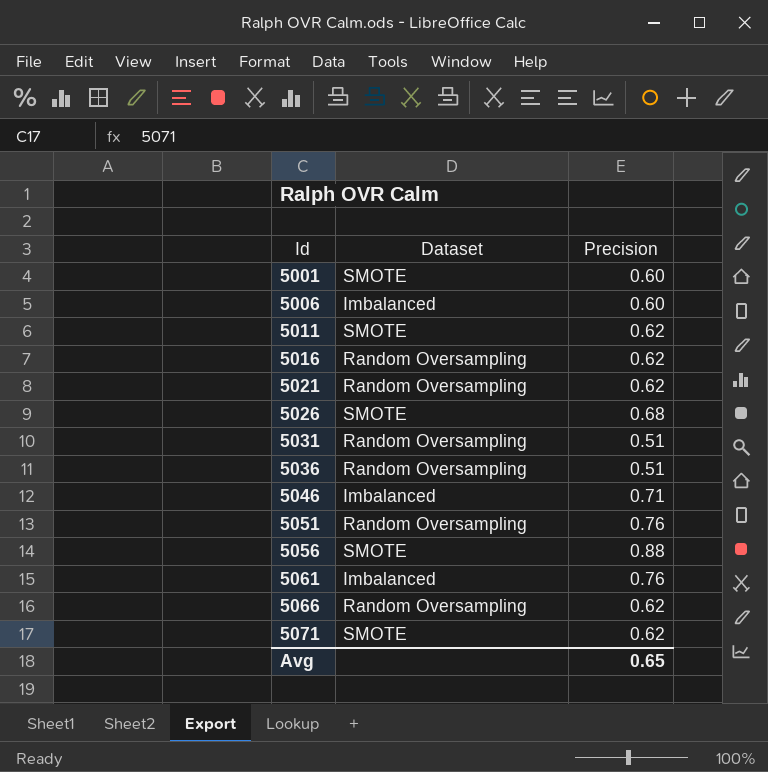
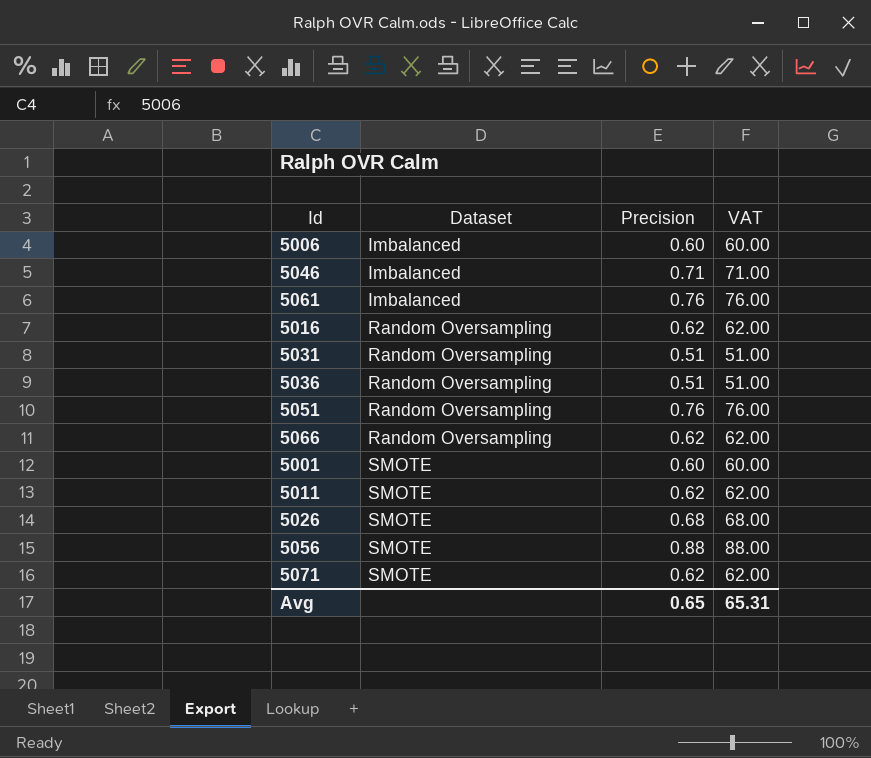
row order: Id ascending -> Dataset ascending
column VAT | formula: none -> [Precision] * 100
row 5021: Random Oversampling | 0.62 -> none

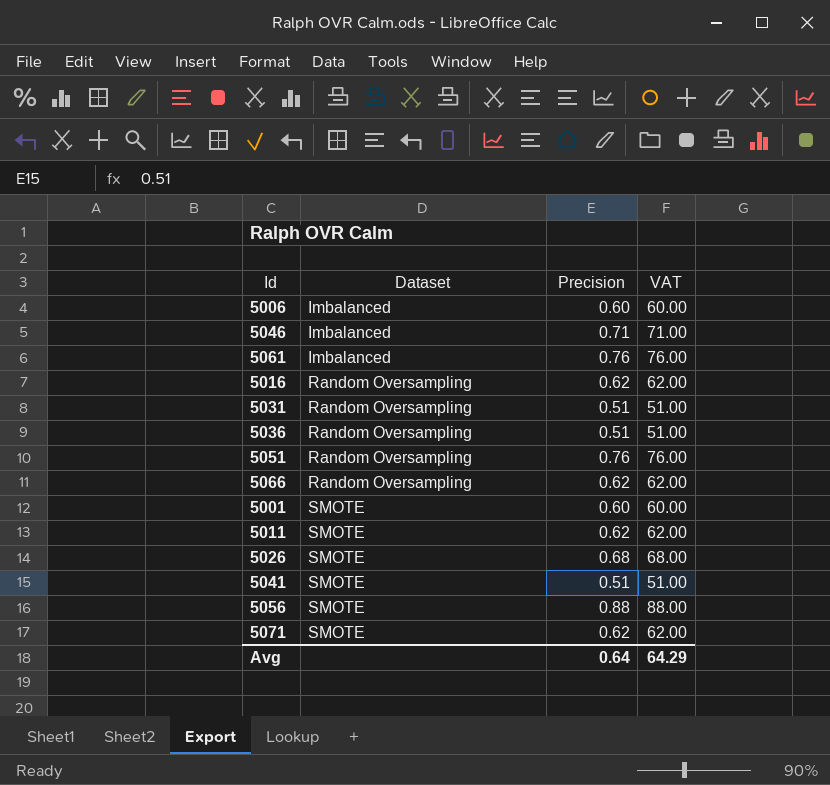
row 5041: none -> SMOTE | 0.51 | 51.00
Avg | Precision: 0.65 -> 0.64
Avg | VAT: 65.31 -> 64.29

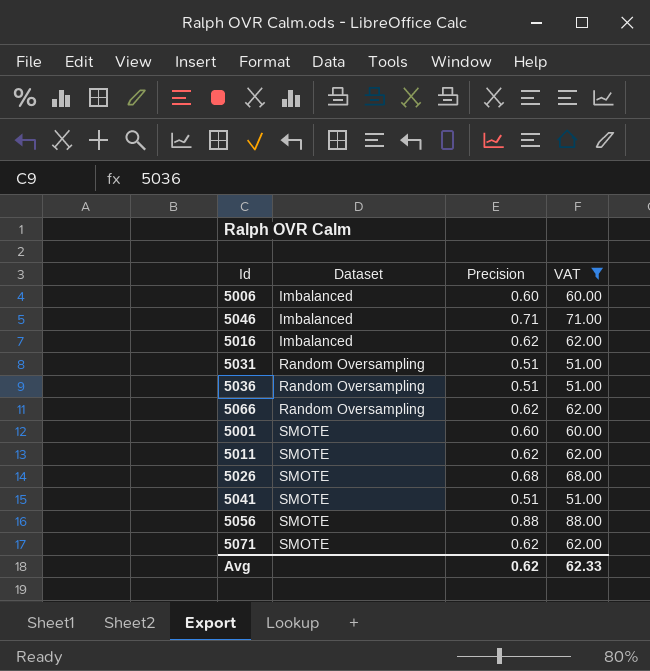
filter: none -> VAT != 76.00
5016 | Dataset: Random Oversampling -> Imbalanced
Avg | Precision: 0.64 -> 0.62
Avg | VAT: 64.29 -> 62.33

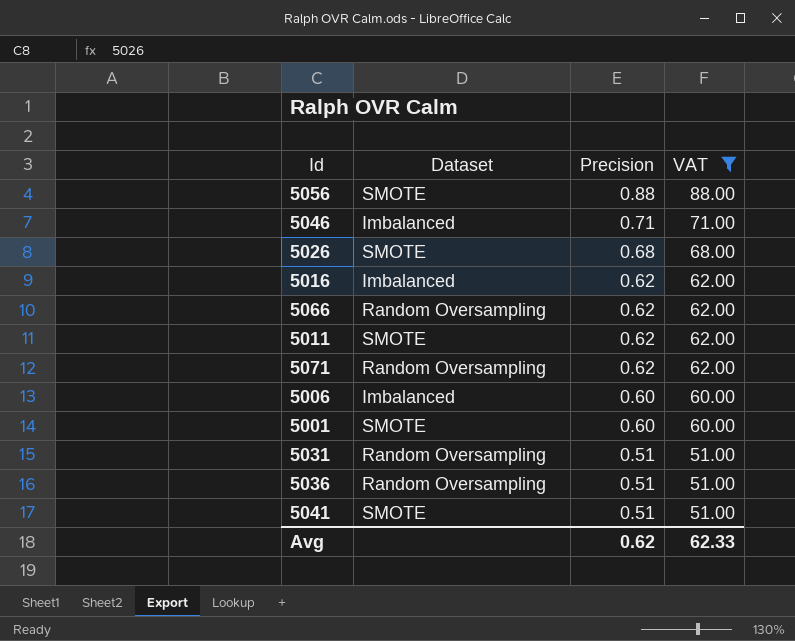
row order: Dataset ascending -> Precision descending
5071 | Dataset: SMOTE -> Random Oversampling

